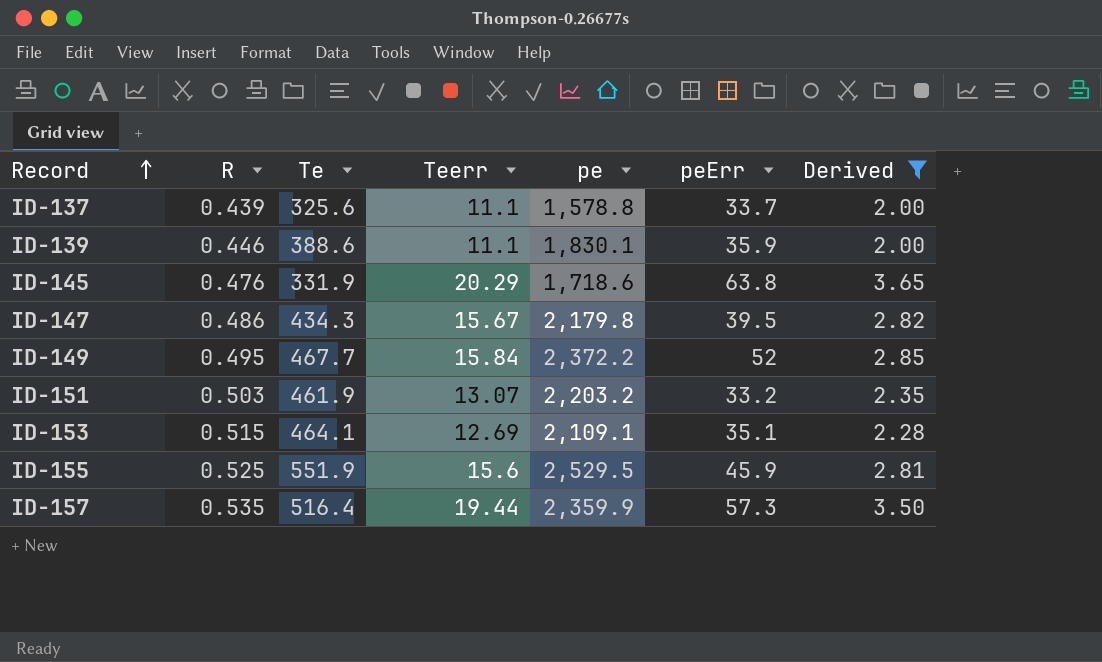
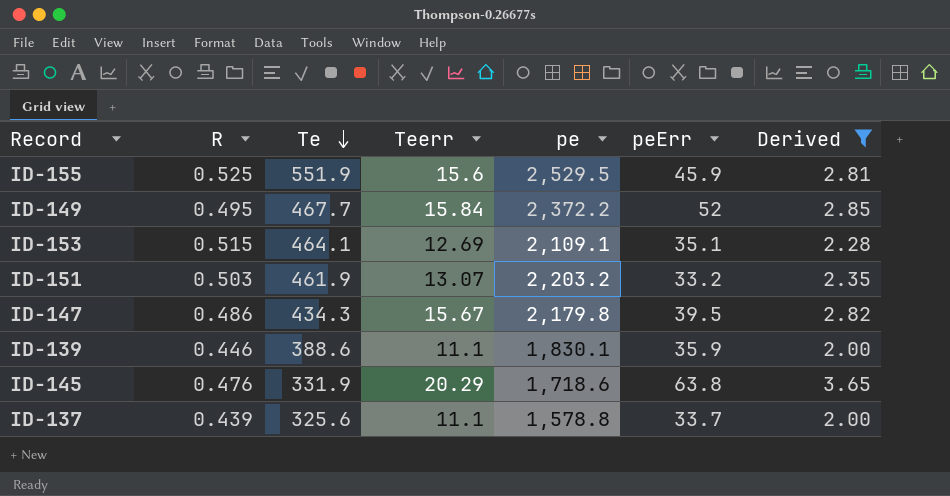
row order: Record ascending -> Te descending
row ID-157: 0.535 | 516.4 | 19.44 | 2,359.9 | 57.3 | 3.50 -> none

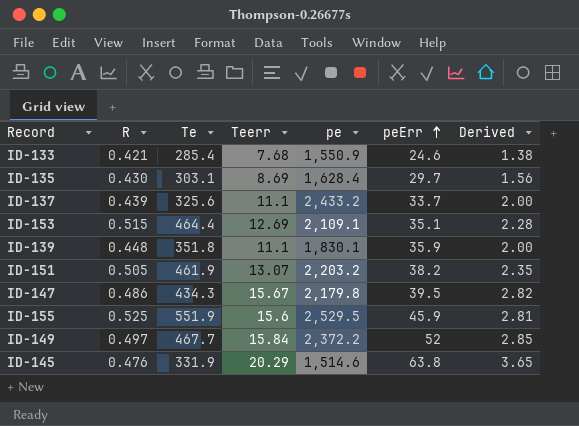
filter: Derived >= 2.00 -> none
row order: Te descending -> peErr ascending
ID-137 | pe: 1,578.8 -> 2,433.2
ID-153 | Te: 464.1 -> 464.4
ID-139 | R: 0.446 -> 0.448
ID-139 | Te: 388.6 -> 351.8
ID-151 | R: 0.503 -> 0.505
ID-151 | peErr: 33.2 -> 38.2
ID-149 | R: 0.495 -> 0.497
ID-145 | pe: 1,718.6 -> 1,514.6

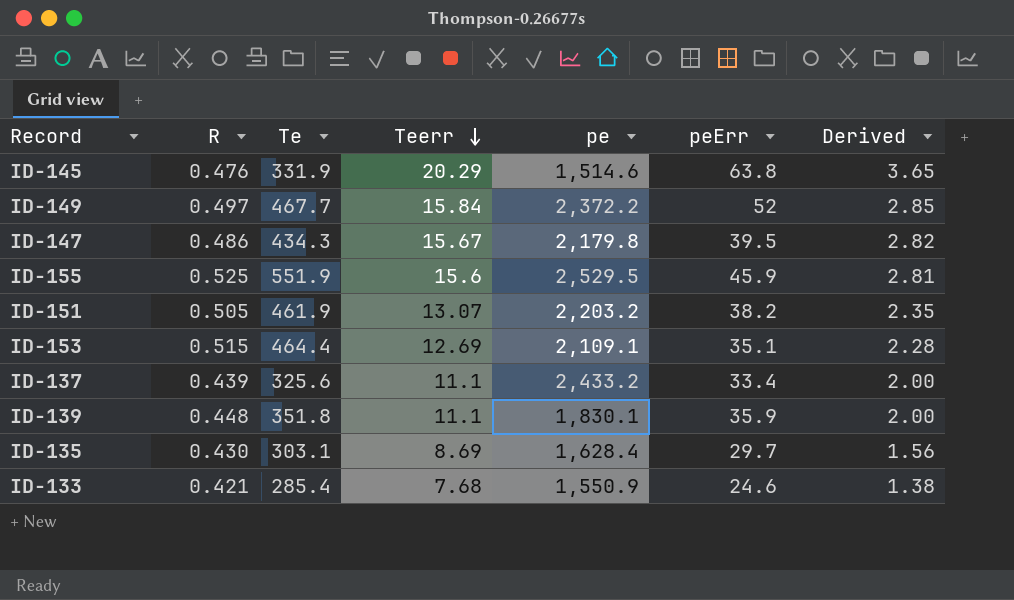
row order: peErr ascending -> Teerr descending
ID-137 | peErr: 33.7 -> 33.4

